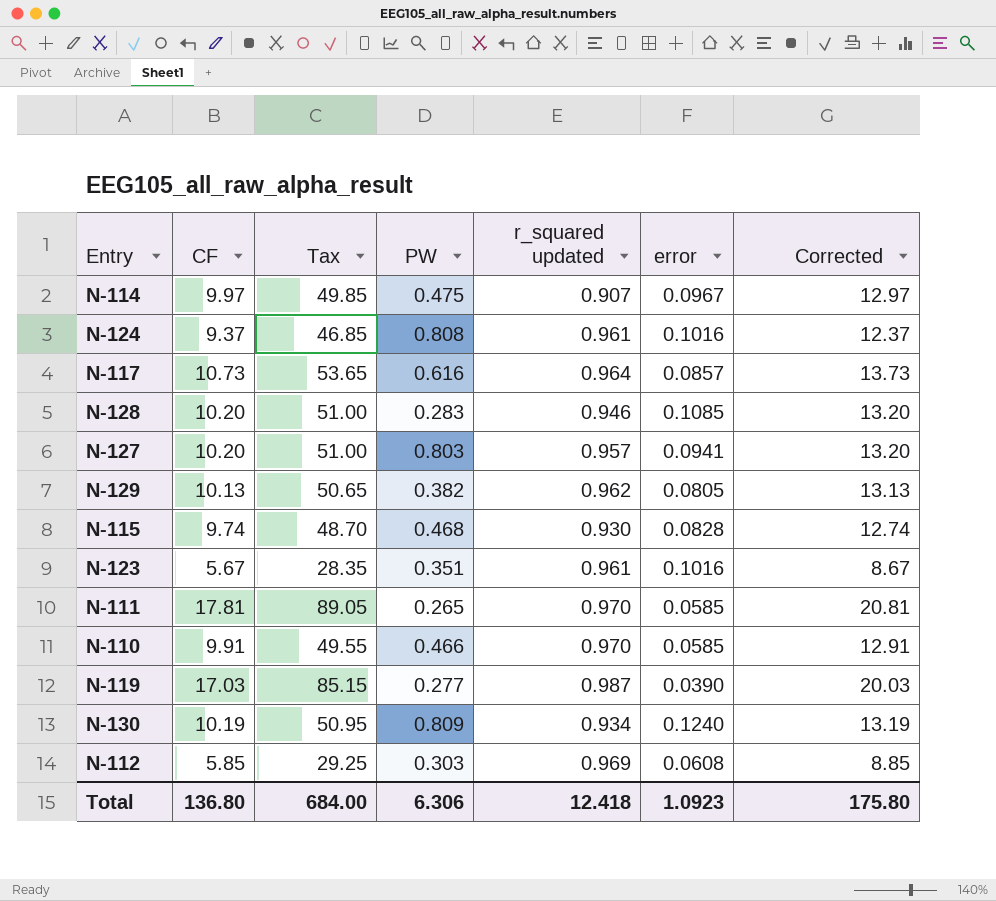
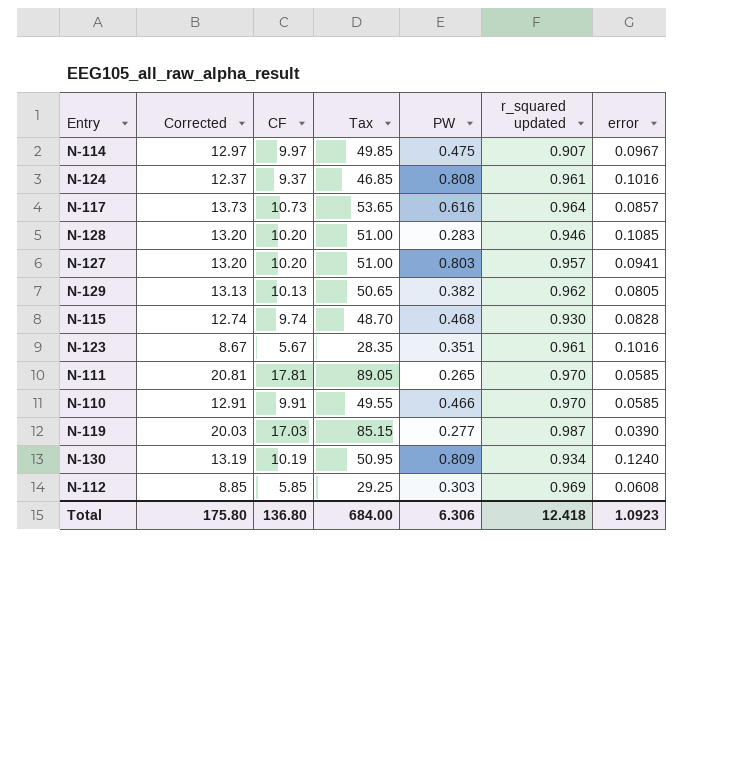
column Corrected | position: 7 -> 2

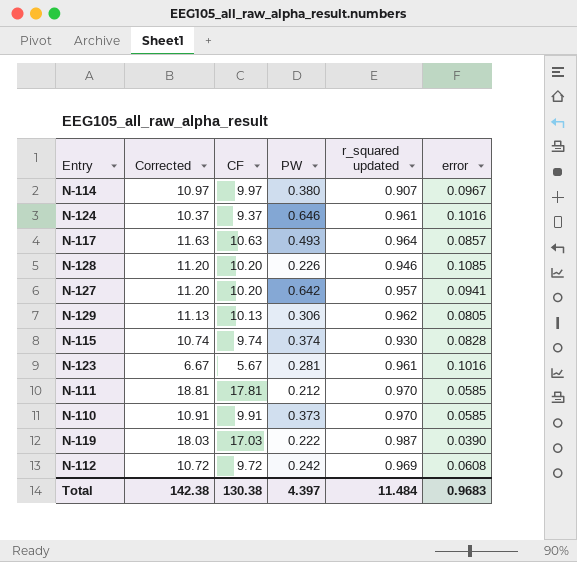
column Tax | formula: [CF] * 5 -> none
column Corrected | formula: [CF] + 3 -> [CF] + 1
row N-130: 13.19 | 10.19 | 50.95 | 0.809 | 0.934 | 0.1240 -> none
N-114 | PW: 0.475 -> 0.380
N-124 | PW: 0.808 -> 0.646
N-117 | CF: 10.73 -> 10.63
N-117 | PW: 0.616 -> 0.493
N-128 | PW: 0.283 -> 0.226
N-127 | PW: 0.803 -> 0.642
N-129 | PW: 0.382 -> 0.306
N-115 | PW: 0.468 -> 0.374
N-123 | PW: 0.351 -> 0.281
N-111 | PW: 0.265 -> 0.212
N-110 | PW: 0.466 -> 0.373
N-119 | PW: 0.277 -> 0.222
N-112 | CF: 5.85 -> 9.72
N-112 | PW: 0.303 -> 0.242
Total | Corrected: 175.80 -> 142.38
Total | CF: 136.80 -> 130.38
Total | PW: 6.306 -> 4.397
Total | r_squared updated: 12.418 -> 11.484
Total | error: 1.0923 -> 0.9683

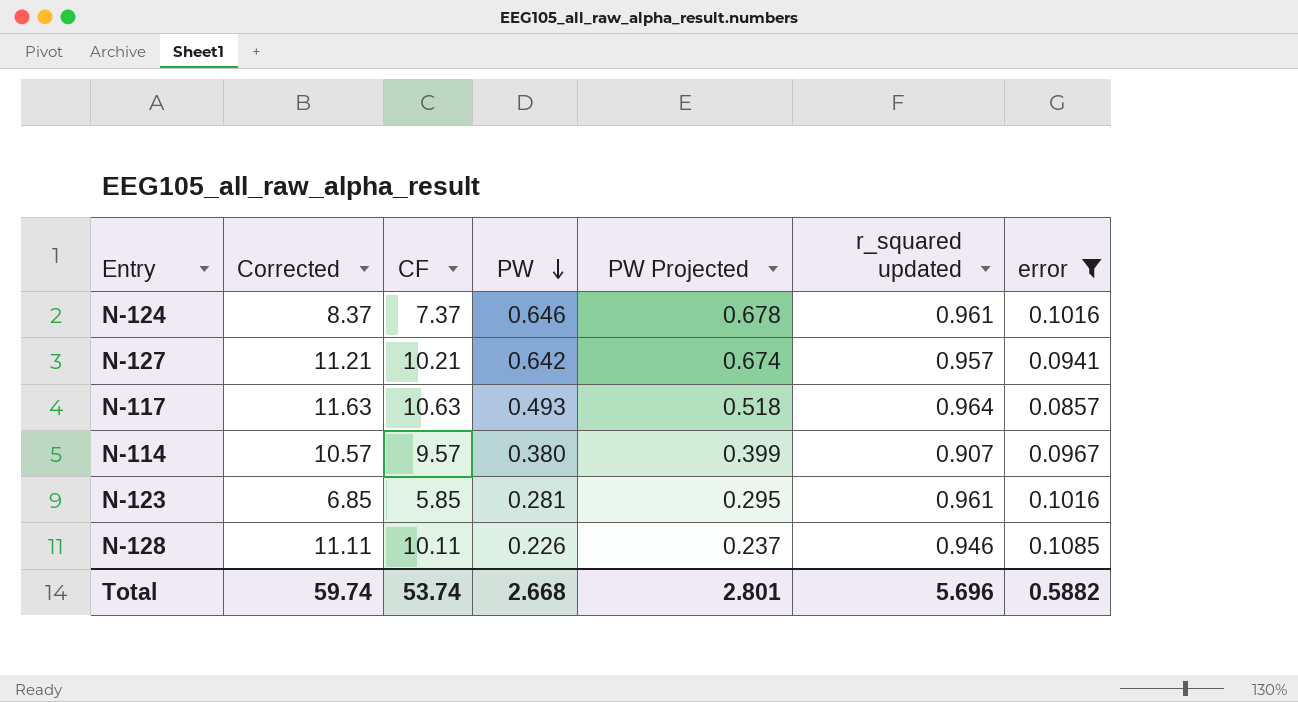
filter: none -> error >= 0.0857
row order: none -> PW descending
column PW Projected | formula: none -> [PW] * 1.05
N-124 | Corrected: 10.37 -> 8.37
N-124 | CF: 9.37 -> 7.37
N-127 | Corrected: 11.20 -> 11.21
N-127 | CF: 10.20 -> 10.21
N-114 | Corrected: 10.97 -> 10.57
N-114 | CF: 9.97 -> 9.57
N-123 | Corrected: 6.67 -> 6.85
N-123 | CF: 5.67 -> 5.85
N-128 | Corrected: 11.20 -> 11.11
N-128 | CF: 10.20 -> 10.11
Total | Corrected: 142.38 -> 59.74
Total | CF: 130.38 -> 53.74
Total | PW: 4.397 -> 2.668
Total | r_squared updated: 11.484 -> 5.696
Total | error: 0.9683 -> 0.5882

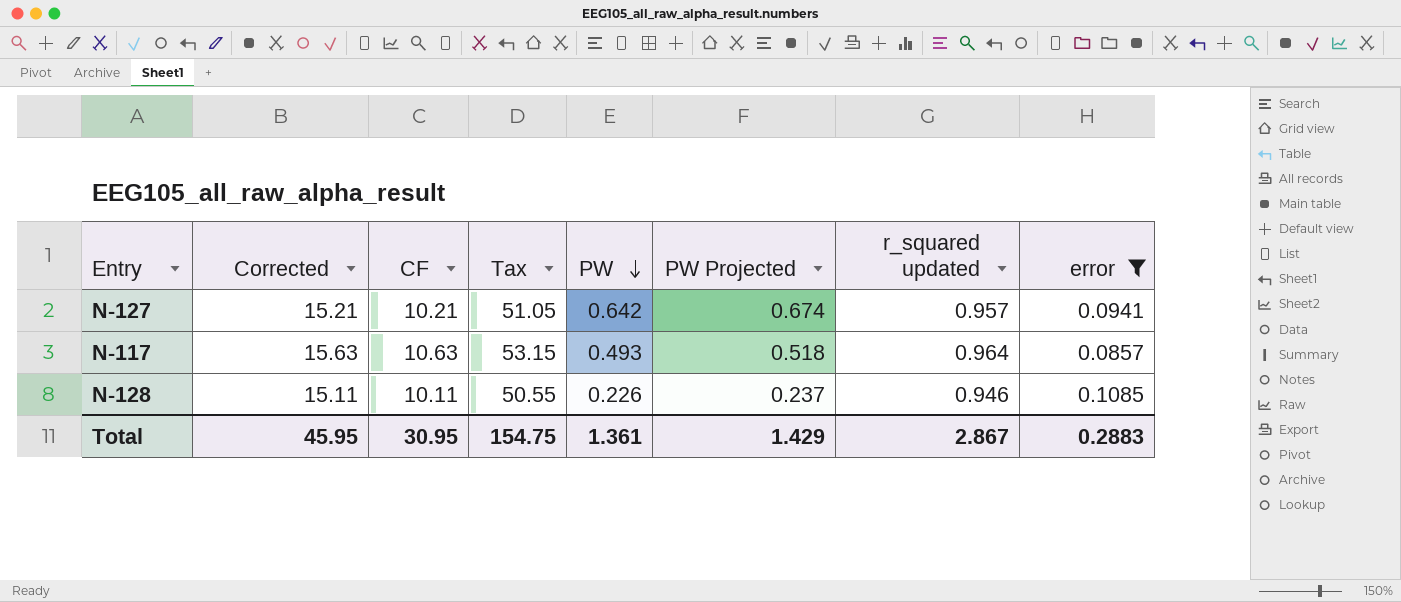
column Corrected | formula: [CF] + 1 -> [CF] + 5
column Tax | formula: none -> [CF] * 5
row N-124: 8.37 | 7.37 | 0.646 | 0.678 | 0.961 | 0.1016 -> none
row N-114: 10.57 | 9.57 | 0.380 | 0.399 | 0.907 | 0.0967 -> none
row N-123: 6.85 | 5.85 | 0.281 | 0.295 | 0.961 | 0.1016 -> none
Total | Corrected: 59.74 -> 45.95
Total | CF: 53.74 -> 30.95
Total | PW: 2.668 -> 1.361
Total | PW Projected: 2.801 -> 1.429
Total | r_squared updated: 5.696 -> 2.867
Total | error: 0.5882 -> 0.2883

